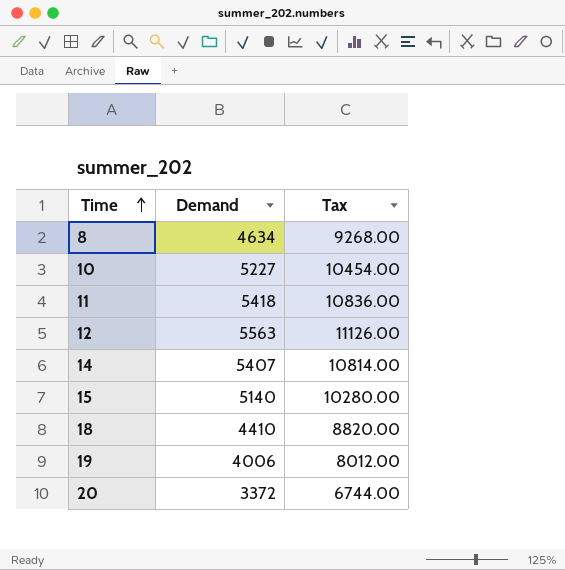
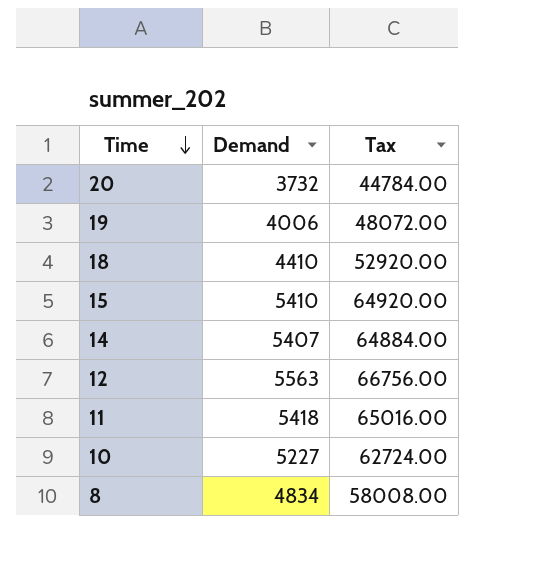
row order: Time ascending -> Time descending
column Tax | formula: [Demand] * 2 -> [Demand] * 12
20 | Demand: 3372 -> 3732
15 | Demand: 5140 -> 5410
8 | Demand: 4634 -> 4834

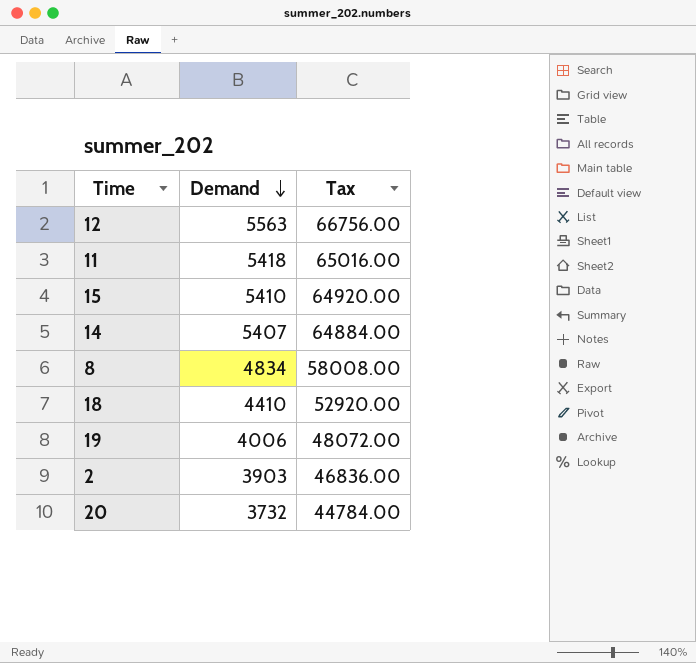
row order: Time descending -> Demand descending
row 10: 5227 | 62724.00 -> none
row 2: none -> 3903 | 46836.00

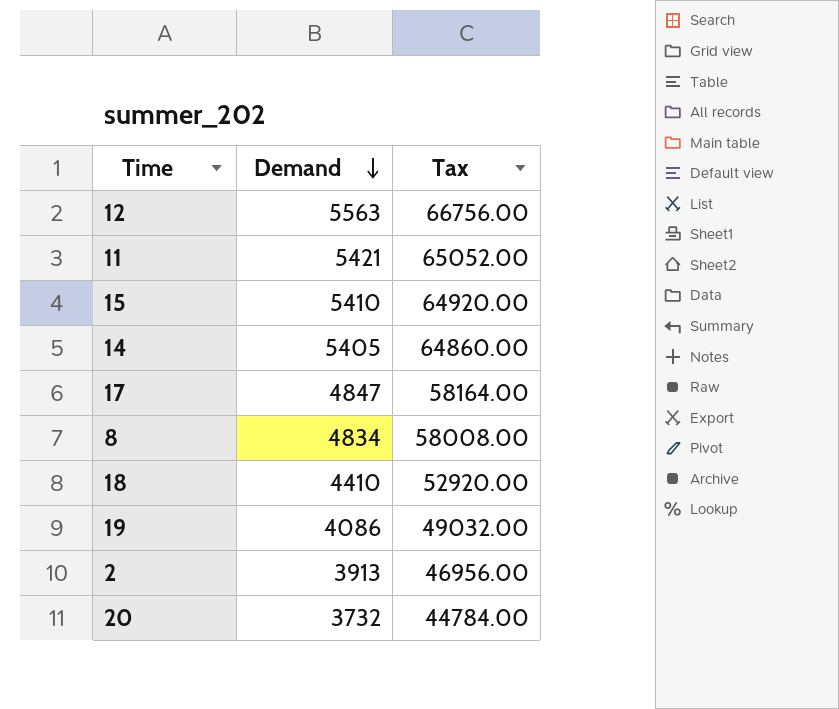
11 | Demand: 5418 -> 5421
11 | Tax: 65016.00 -> 65052.00
14 | Demand: 5407 -> 5405
14 | Tax: 64884.00 -> 64860.00
row 17: none -> 4847 | 58164.00
19 | Demand: 4006 -> 4086
19 | Tax: 48072.00 -> 49032.00
2 | Demand: 3903 -> 3913
2 | Tax: 46836.00 -> 46956.00

